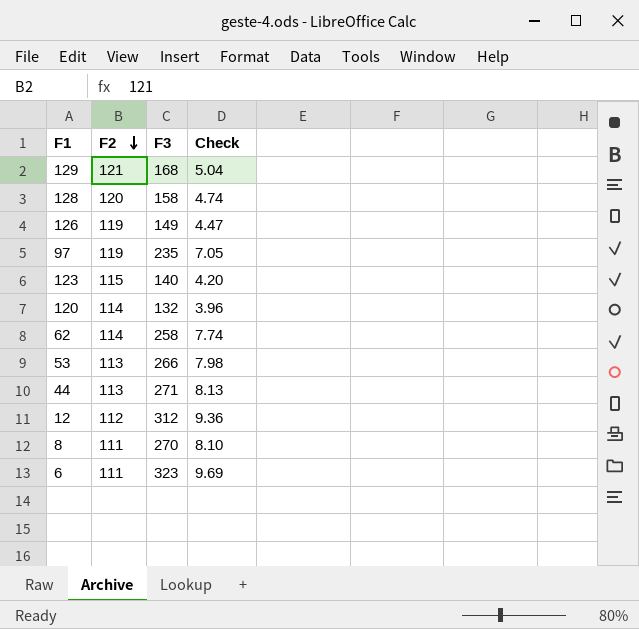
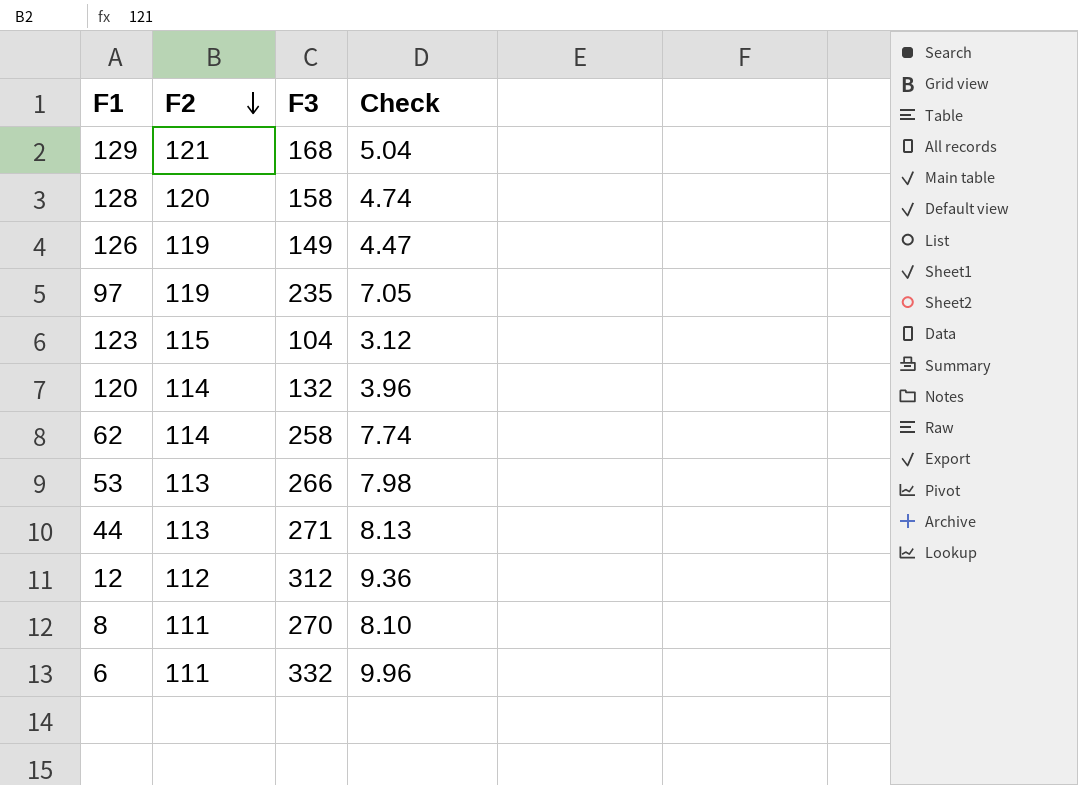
123 | F3: 140 -> 104
123 | Check: 4.20 -> 3.12
6 | F3: 323 -> 332
6 | Check: 9.69 -> 9.96

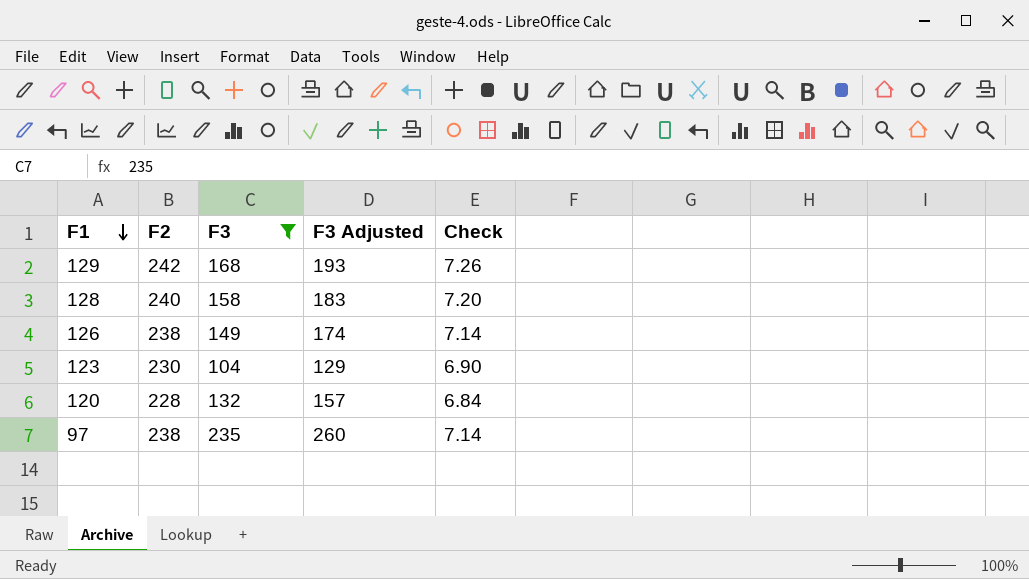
filter: none -> F3 <= 235
row order: F2 descending -> F1 descending
column F3 Adjusted | formula: none -> [F3] + 25
column Check | formula: [F3] * 0.03 -> [F2] * 0.03
129 | F2: 121 -> 242
128 | F2: 120 -> 240
126 | F2: 119 -> 238
123 | F2: 115 -> 230
120 | F2: 114 -> 228
97 | F2: 119 -> 238

